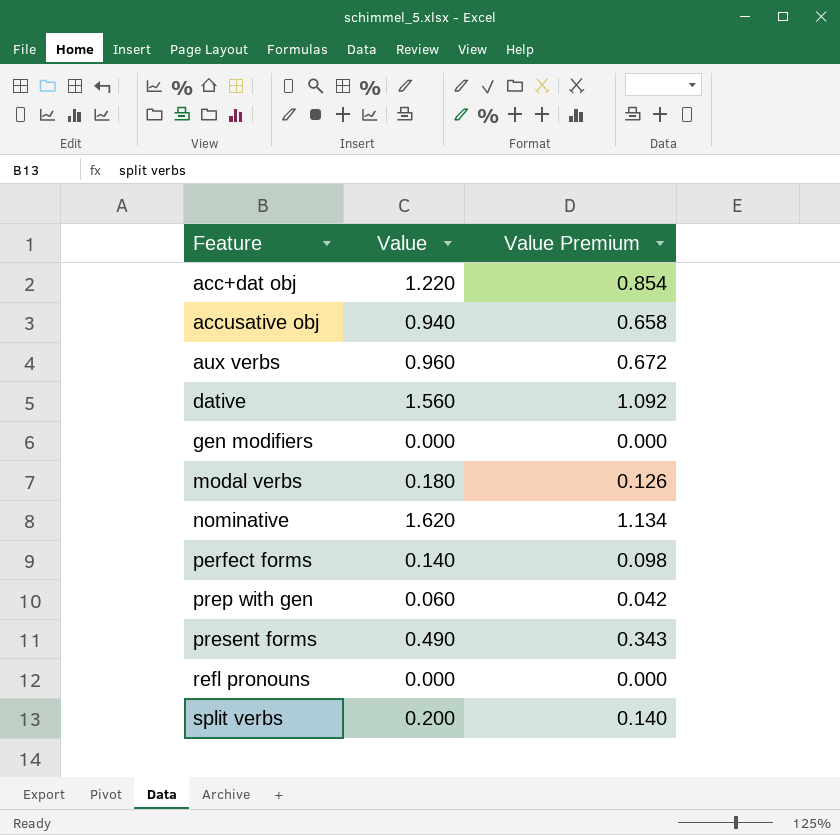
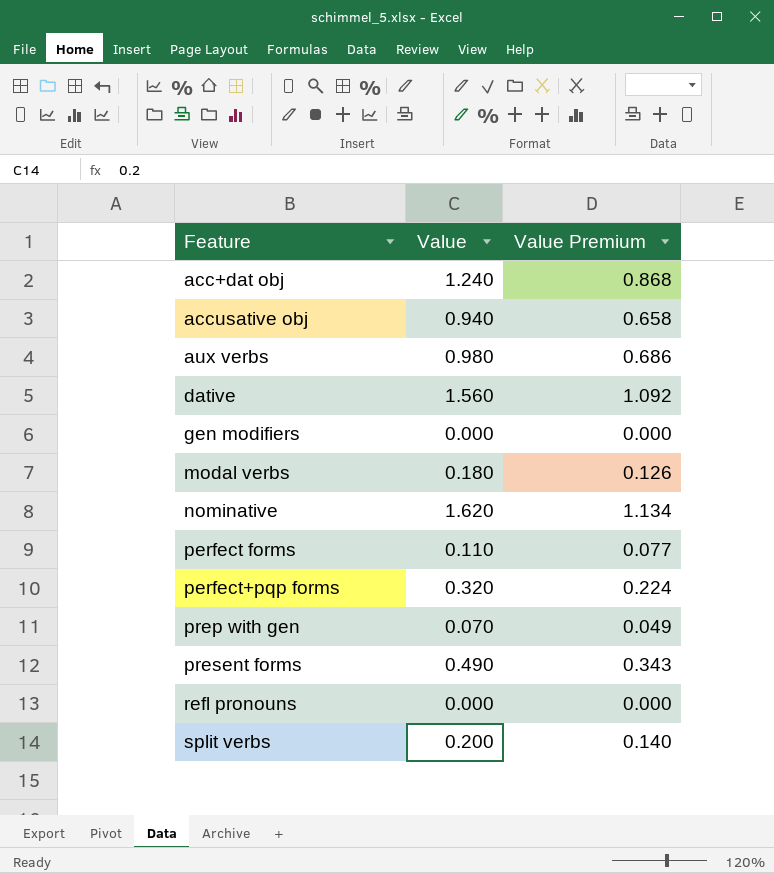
acc+dat obj | Value: 1.220 -> 1.240
acc+dat obj | Value Premium: 0.854 -> 0.868
aux verbs | Value: 0.960 -> 0.980
aux verbs | Value Premium: 0.672 -> 0.686
perfect forms | Value: 0.140 -> 0.110
perfect forms | Value Premium: 0.098 -> 0.077
row perfect+pqp forms: none -> 0.320 | 0.224
prep with gen | Value: 0.060 -> 0.070
prep with gen | Value Premium: 0.042 -> 0.049

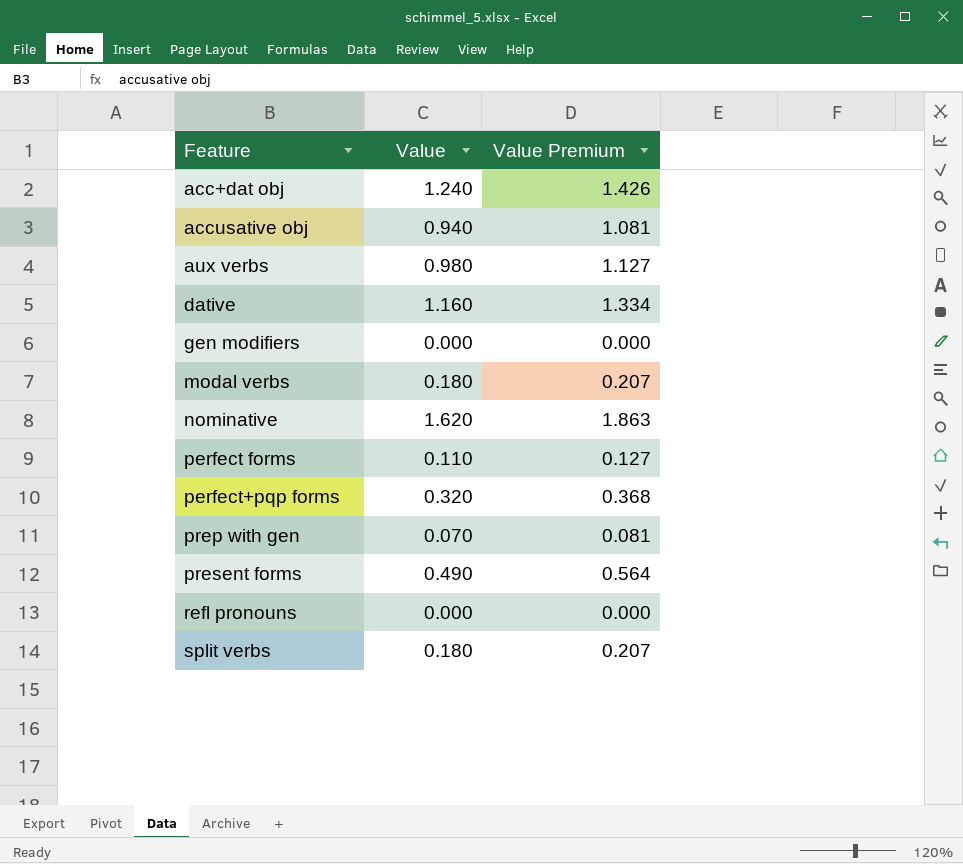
column Value Premium | formula: [Value] * 0.7 -> [Value] * 1.15
dative | Value: 1.560 -> 1.160
split verbs | Value: 0.200 -> 0.180

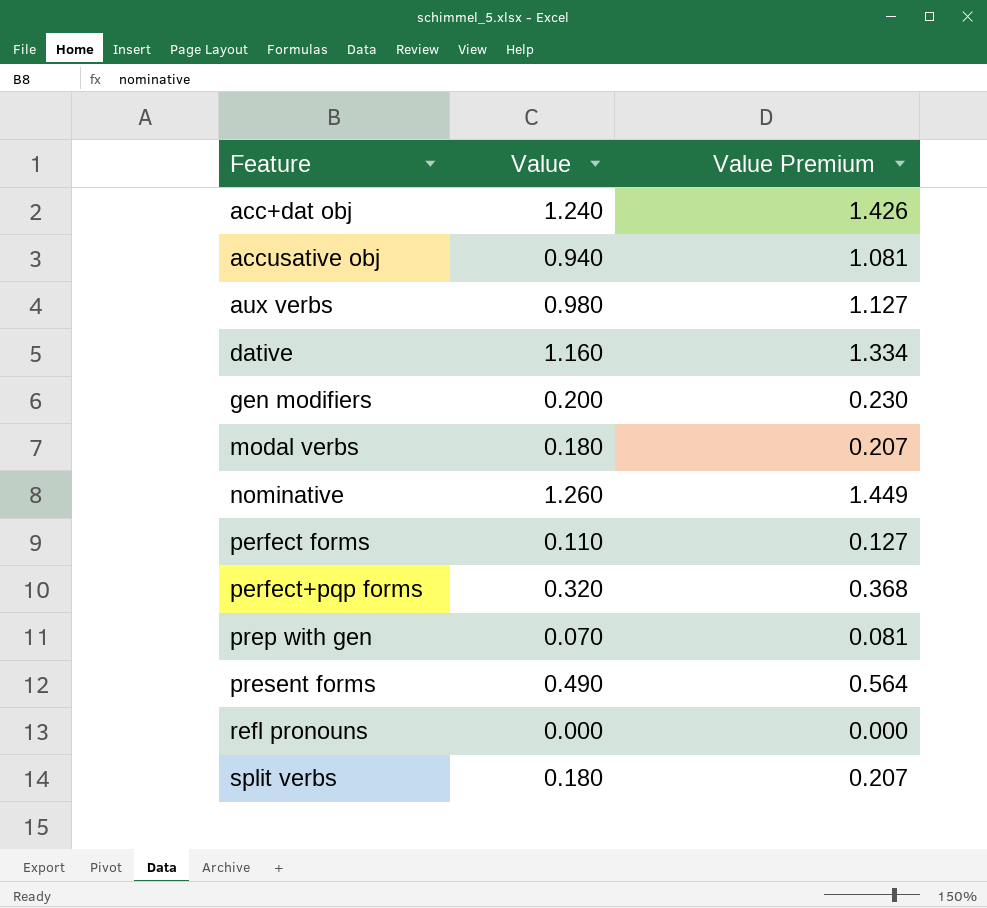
gen modifiers | Value: 0.000 -> 0.200
gen modifiers | Value Premium: 0.000 -> 0.230
nominative | Value: 1.620 -> 1.260
nominative | Value Premium: 1.863 -> 1.449

